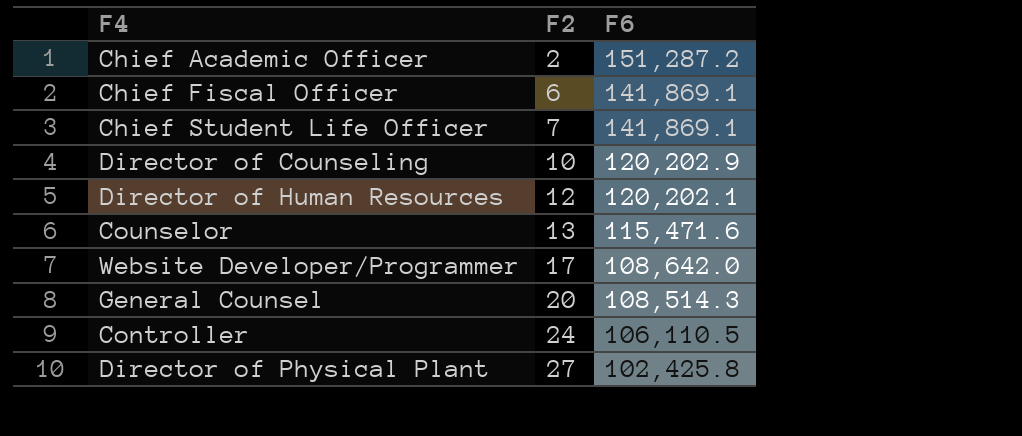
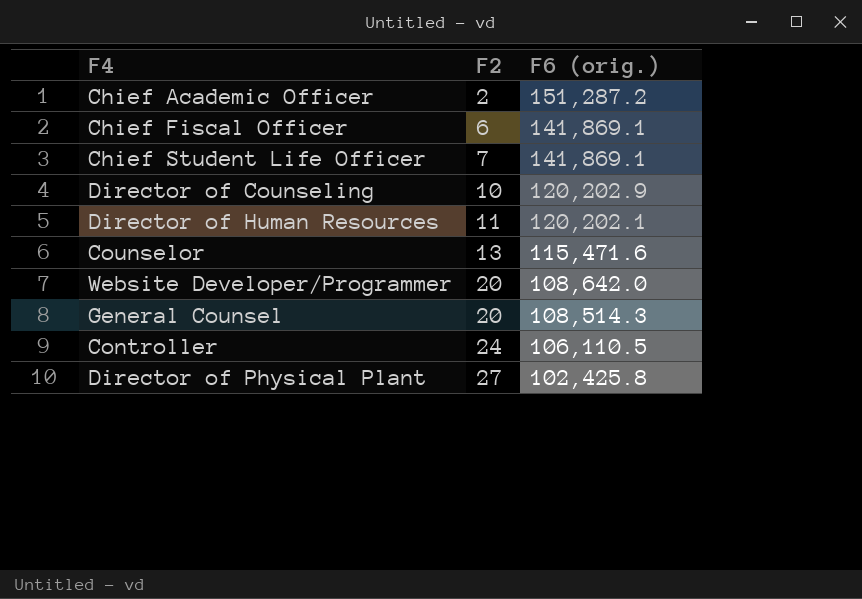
column name: F6 -> F6 (orig.)
Director of Human Resources | F2: 12 -> 11
Website Developer/Programmer | F2: 17 -> 20

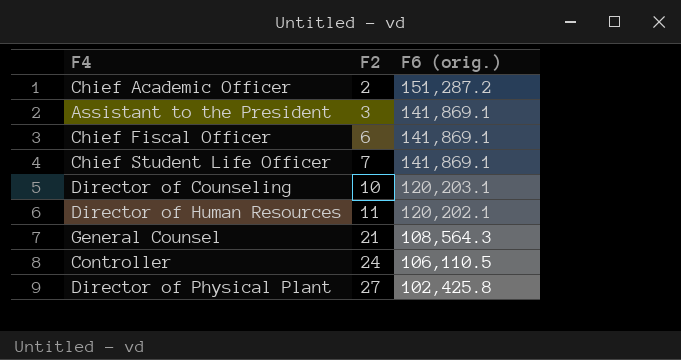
row Counselor: 13 | 115,471.6 -> none
row Website Developer/Programmer: 20 | 108,642.0 -> none
row Assistant to the President: none -> 3 | 141,869.1
Director of Counseling | F6 (orig.): 120,202.9 -> 120,203.1
General Counsel | F2: 20 -> 21
General Counsel | F6 (orig.): 108,514.3 -> 108,564.3

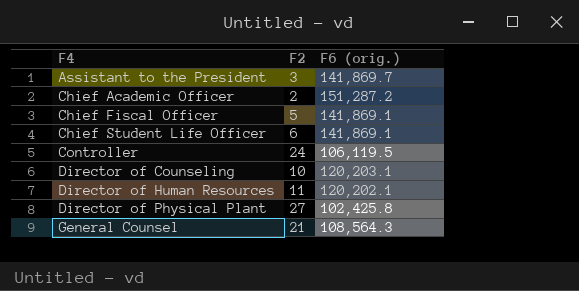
row order: F2 ascending -> F4 ascending
Assistant to the President | F6 (orig.): 141,869.1 -> 141,869.7
Chief Fiscal Officer | F2: 6 -> 5
Chief Student Life Officer | F2: 7 -> 6
Controller | F6 (orig.): 106,110.5 -> 106,119.5

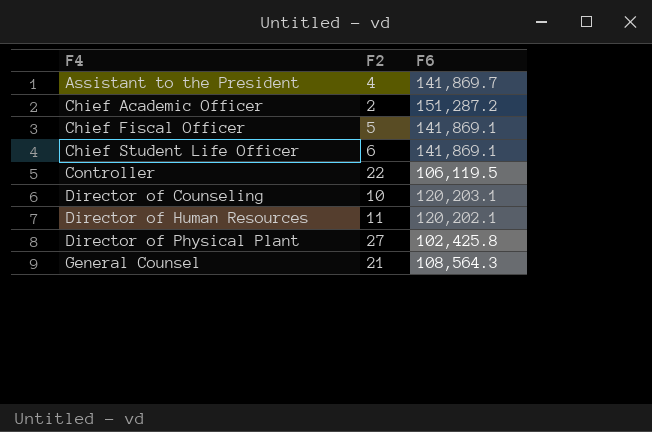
column name: F6 (orig.) -> F6
Assistant to the President | F2: 3 -> 4
Controller | F2: 24 -> 22

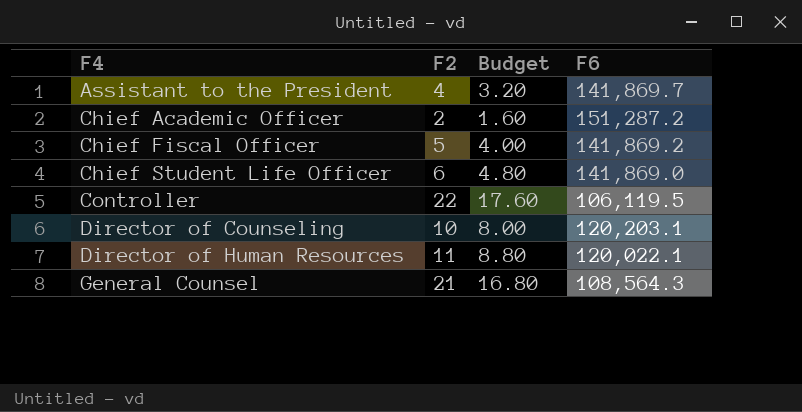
column Budget | formula: none -> [F2] * 0.8
row Director of Physical Plant: 27 | 102,425.8 -> none
Chief Fiscal Officer | F6: 141,869.1 -> 141,869.2
Chief Student Life Officer | F6: 141,869.1 -> 141,869.0
Director of Human Resources | F6: 120,202.1 -> 120,022.1

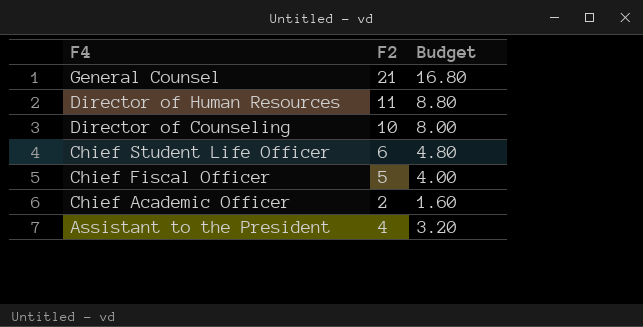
row order: F4 ascending -> F4 descending
column F6 | position: 4 -> none
row Controller: 22 | 17.60 | 106,119.5 -> none

